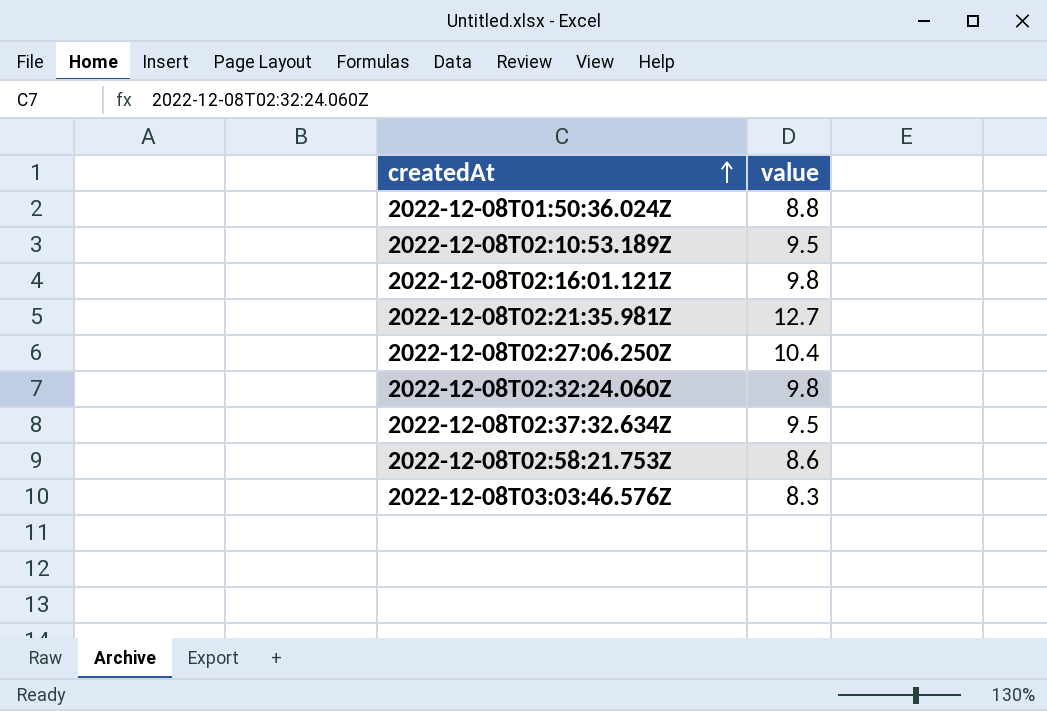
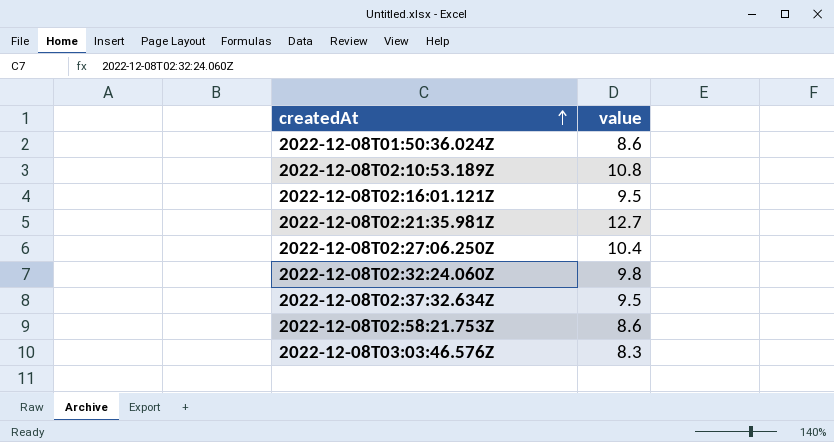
2022-12-08T01:50:36.024Z | value: 8.8 -> 8.6
2022-12-08T02:10:53.189Z | value: 9.5 -> 10.8
2022-12-08T02:16:01.121Z | value: 9.8 -> 9.5

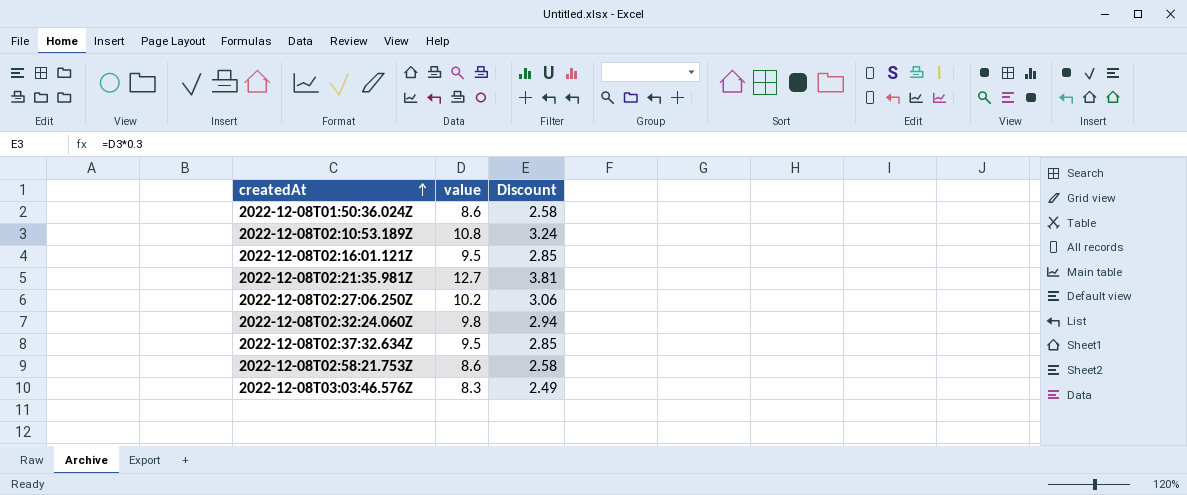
column Discount | formula: none -> [value] * 0.3
2022-12-08T02:27:06.250Z | value: 10.4 -> 10.2

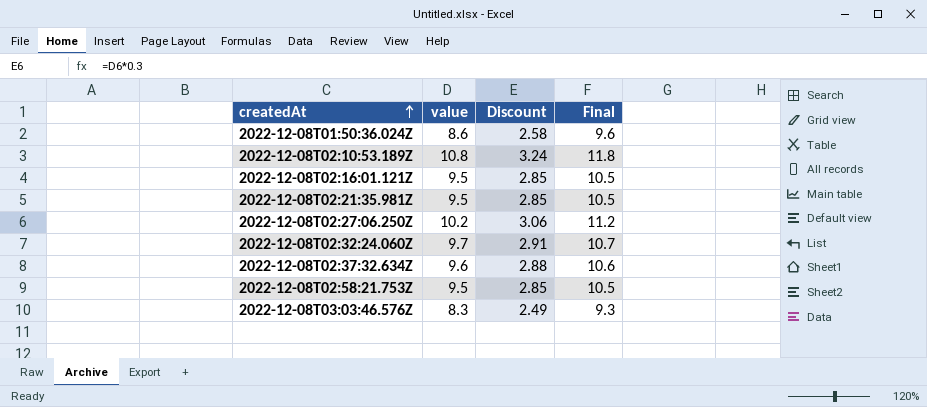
column Final | formula: none -> [value] + 1
2022-12-08T02:21:35.981Z | value: 12.7 -> 9.5
2022-12-08T02:21:35.981Z | Discount: 3.81 -> 2.85
2022-12-08T02:32:24.060Z | value: 9.8 -> 9.7
2022-12-08T02:32:24.060Z | Discount: 2.94 -> 2.91
2022-12-08T02:37:32.634Z | value: 9.5 -> 9.6
2022-12-08T02:37:32.634Z | Discount: 2.85 -> 2.88
2022-12-08T02:58:21.753Z | value: 8.6 -> 9.5
2022-12-08T02:58:21.753Z | Discount: 2.58 -> 2.85

